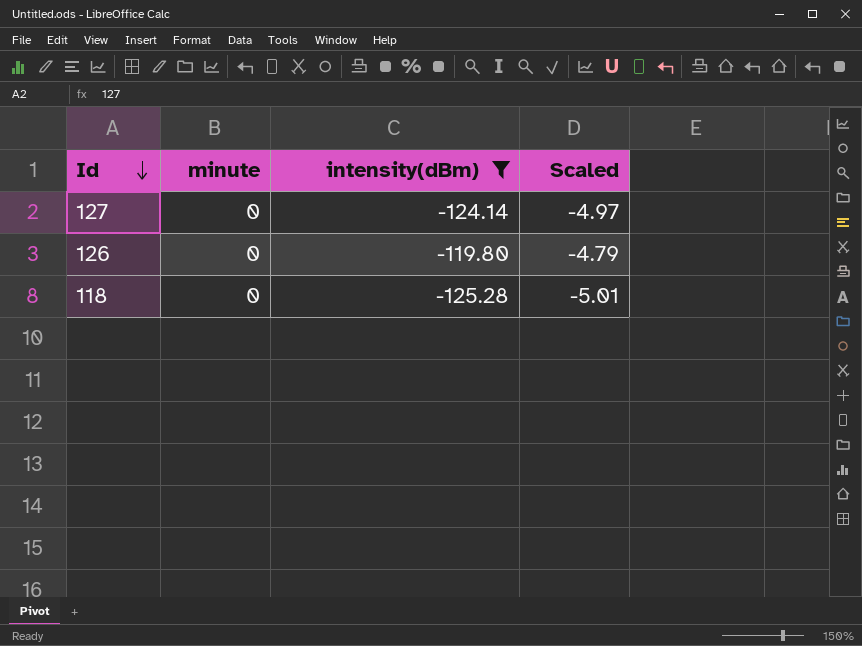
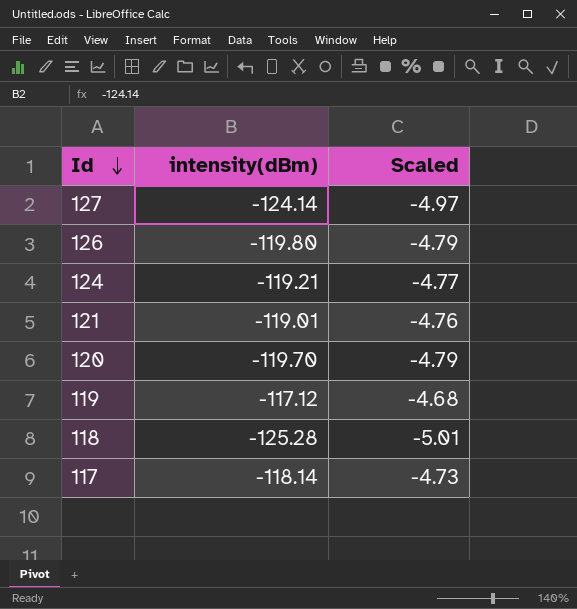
filter: intensity(dBm) <= -119.80 -> none
column minute | position: 2 -> none

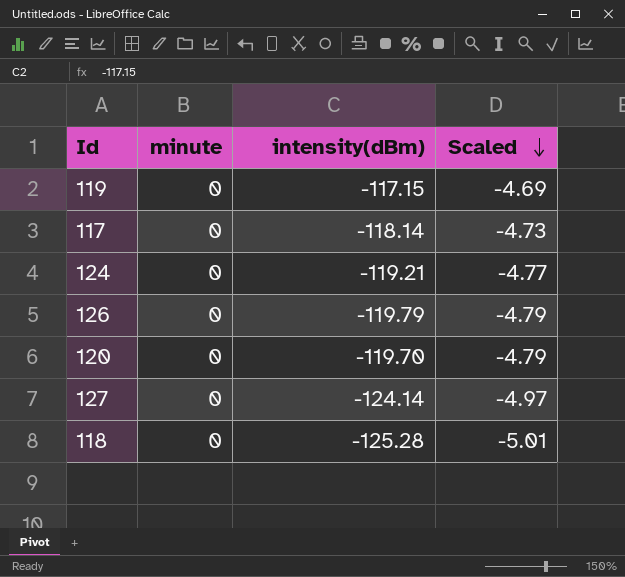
row order: Id descending -> Scaled descending
column minute | position: none -> 2
row 121: -119.01 | -4.76 -> none
119 | intensity(dBm): -117.12 -> -117.15
119 | Scaled: -4.68 -> -4.69
126 | intensity(dBm): -119.80 -> -119.79

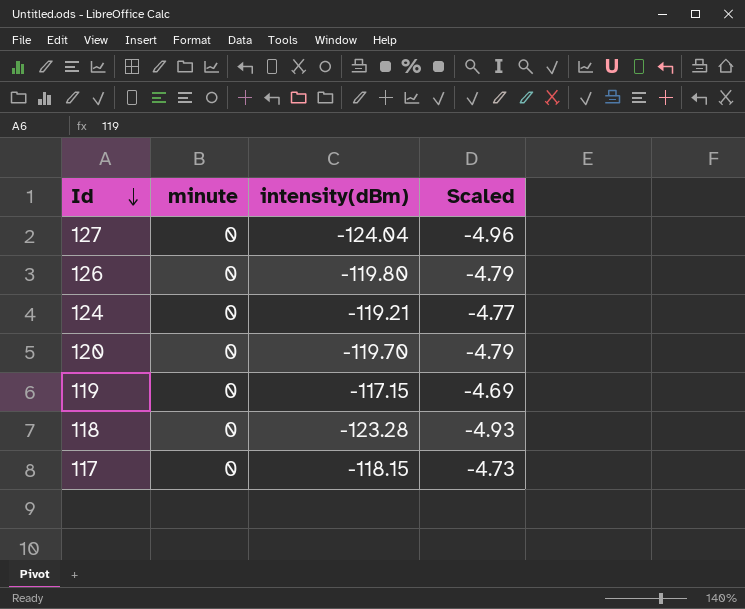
row order: Scaled descending -> Id descending
127 | intensity(dBm): -124.14 -> -124.04
127 | Scaled: -4.97 -> -4.96
126 | intensity(dBm): -119.79 -> -119.80
118 | intensity(dBm): -125.28 -> -123.28
118 | Scaled: -5.01 -> -4.93
117 | intensity(dBm): -118.14 -> -118.15

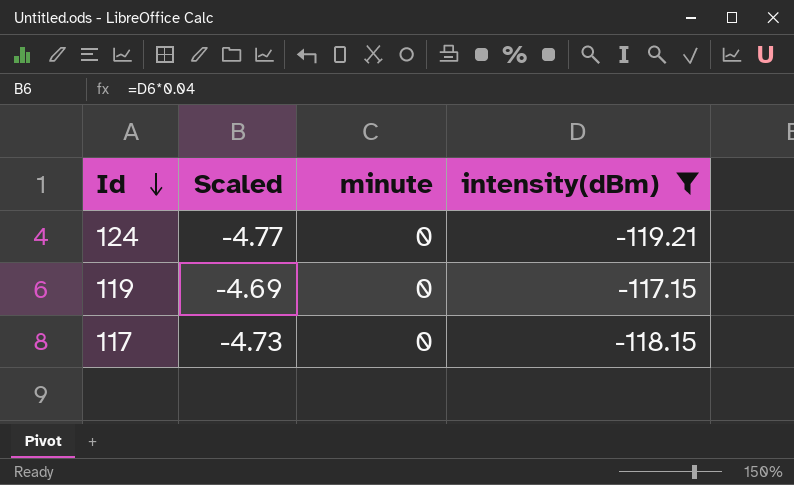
filter: none -> intensity(dBm) >= -119.21
column Scaled | position: 4 -> 2

